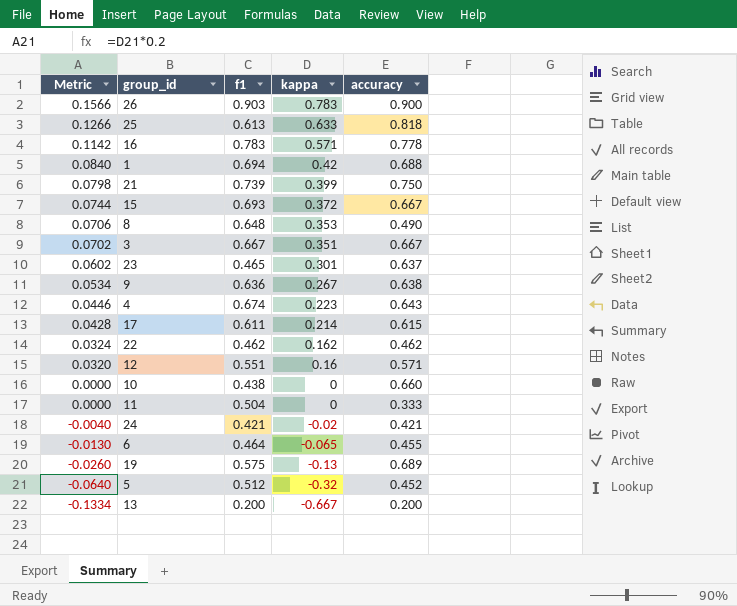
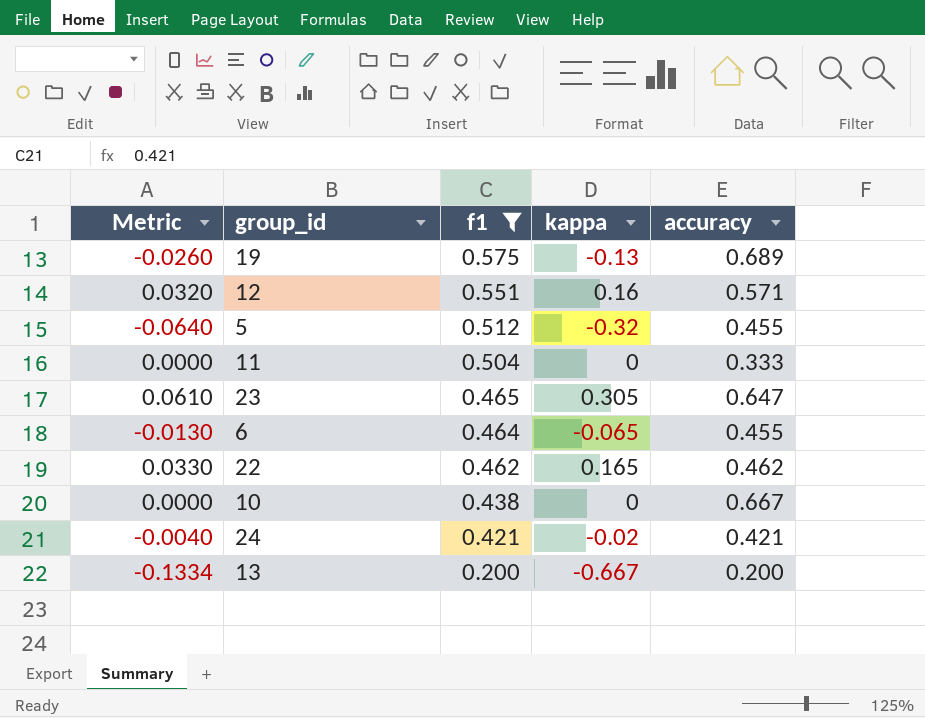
filter: none -> f1 <= 0.575
row order: Metric descending -> f1 descending
5 | accuracy: 0.452 -> 0.455
23 | Metric: 0.0602 -> 0.0610
23 | kappa: 0.301 -> 0.305
23 | accuracy: 0.637 -> 0.647
22 | Metric: 0.0324 -> 0.0330
22 | kappa: 0.162 -> 0.165
10 | accuracy: 0.660 -> 0.667

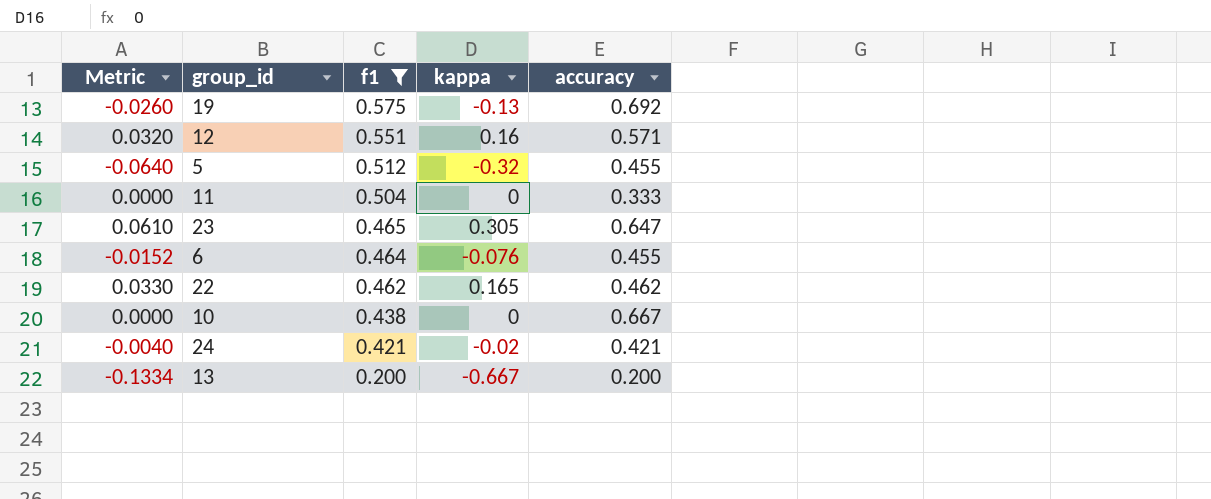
19 | accuracy: 0.689 -> 0.692
6 | Metric: -0.0130 -> -0.0152
6 | kappa: -0.065 -> -0.076

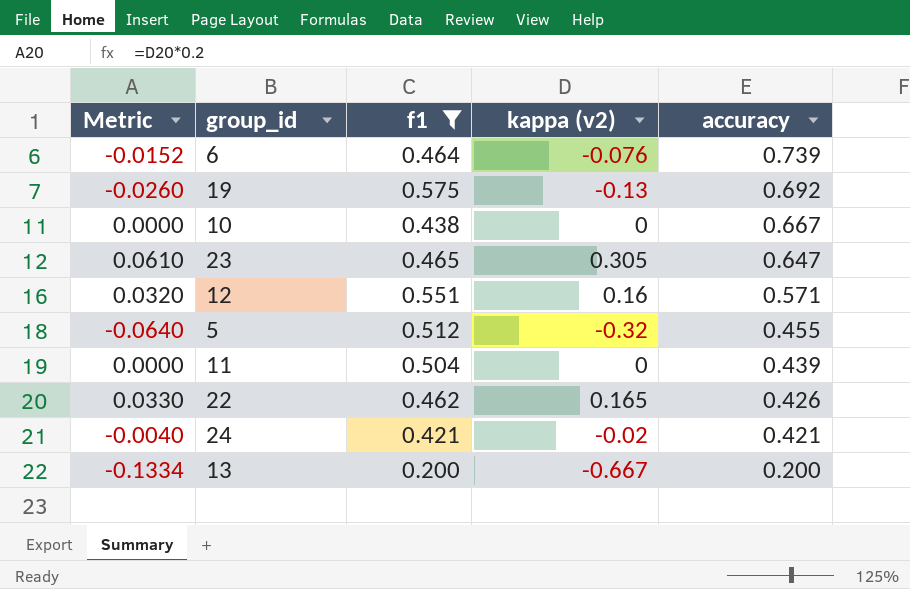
row order: f1 descending -> accuracy descending
column name: kappa -> kappa (v2)
6 | accuracy: 0.455 -> 0.739
11 | accuracy: 0.333 -> 0.439
22 | accuracy: 0.462 -> 0.426

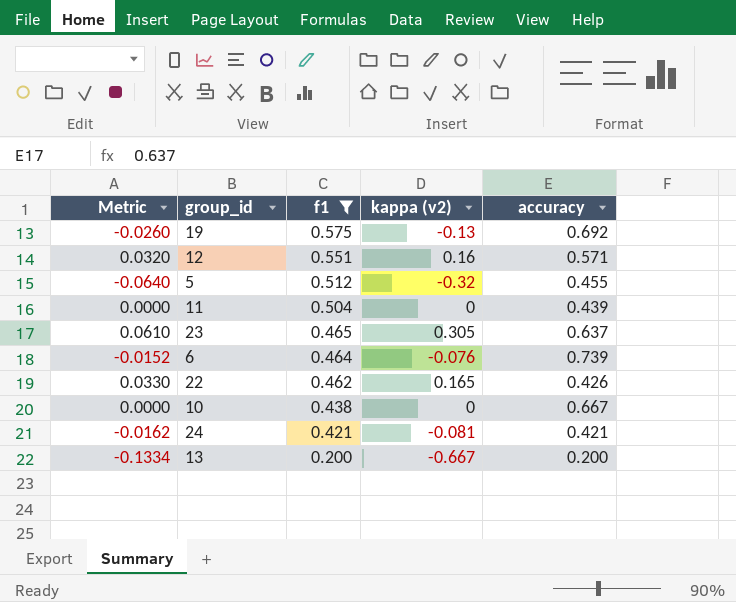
row order: accuracy descending -> f1 descending
23 | accuracy: 0.647 -> 0.637
24 | Metric: -0.0040 -> -0.0162
24 | kappa (v2): -0.02 -> -0.081

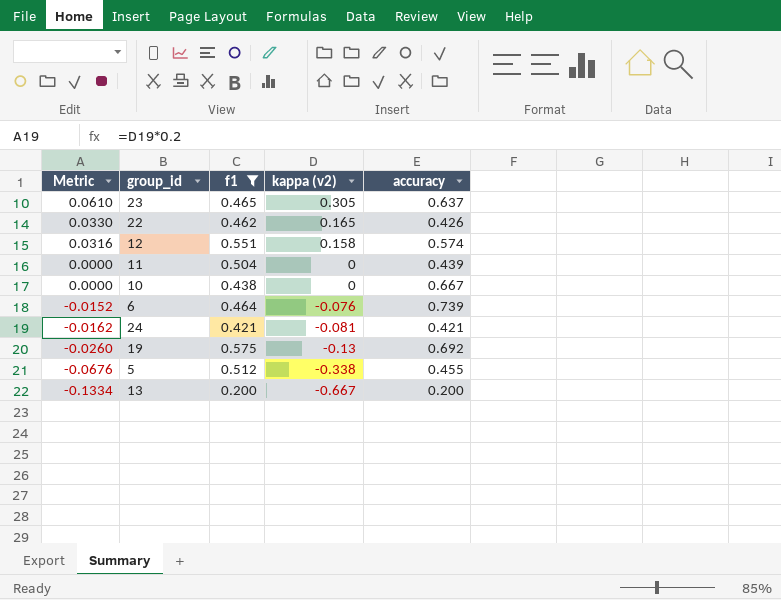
row order: f1 descending -> Metric descending
12 | Metric: 0.0320 -> 0.0316
12 | kappa (v2): 0.16 -> 0.158
12 | accuracy: 0.571 -> 0.574
5 | Metric: -0.0640 -> -0.0676
5 | kappa (v2): -0.32 -> -0.338

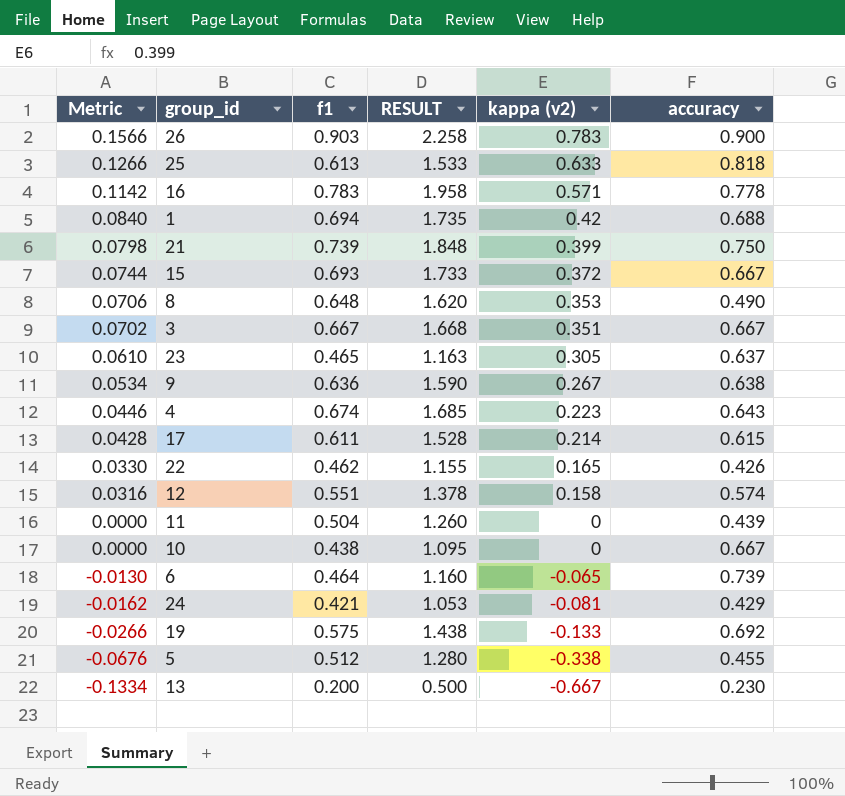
filter: f1 <= 0.575 -> none
column RESULT | formula: none -> [f1] * 2.5
6 | Metric: -0.0152 -> -0.0130
6 | kappa (v2): -0.076 -> -0.065
24 | accuracy: 0.421 -> 0.429
19 | Metric: -0.0260 -> -0.0266
19 | kappa (v2): -0.13 -> -0.133
13 | accuracy: 0.200 -> 0.230

